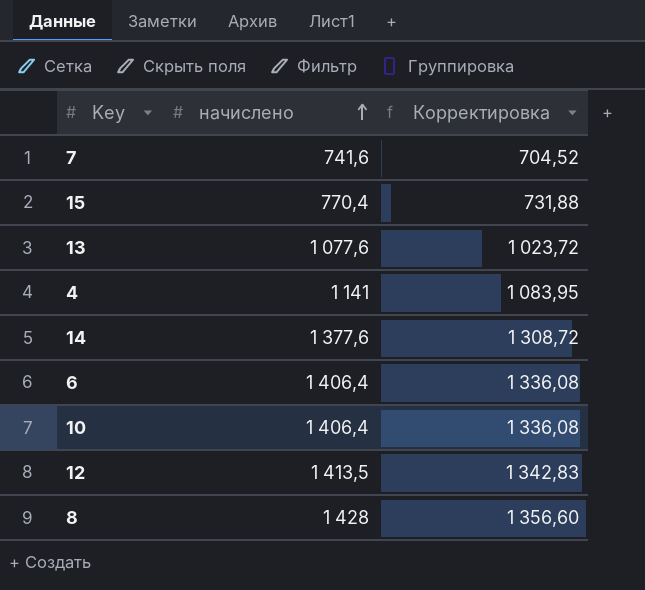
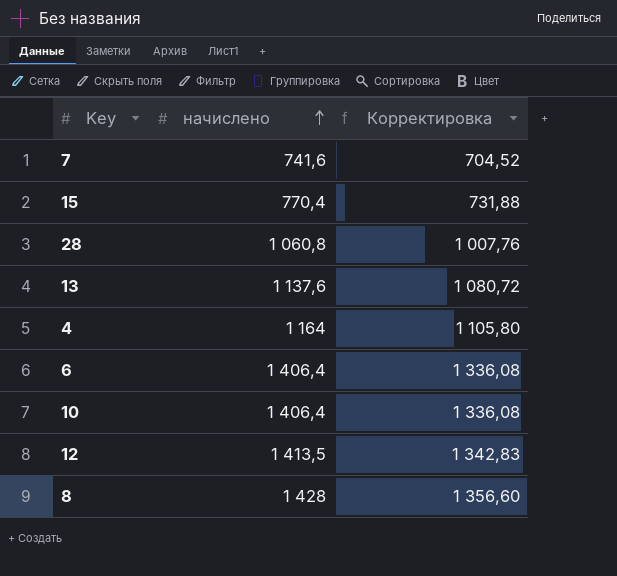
row 14: 1 377,6 | 1 308,72 -> none
row 28: none -> 1 060,8 | 1 007,76
13 | начислено: 1 077,6 -> 1 137,6
13 | Корректировка: 1 023,72 -> 1 080,72
4 | начислено: 1 141 -> 1 164
4 | Корректировка: 1 083,95 -> 1 105,80

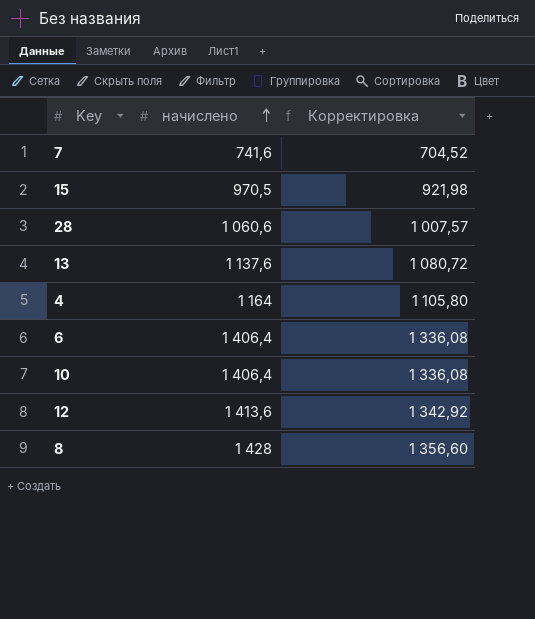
15 | начислено: 770,4 -> 970,5
15 | Корректировка: 731,88 -> 921,98
28 | начислено: 1 060,8 -> 1 060,6
28 | Корректировка: 1 007,76 -> 1 007,57
12 | начислено: 1 413,5 -> 1 413,6
12 | Корректировка: 1 342,83 -> 1 342,92

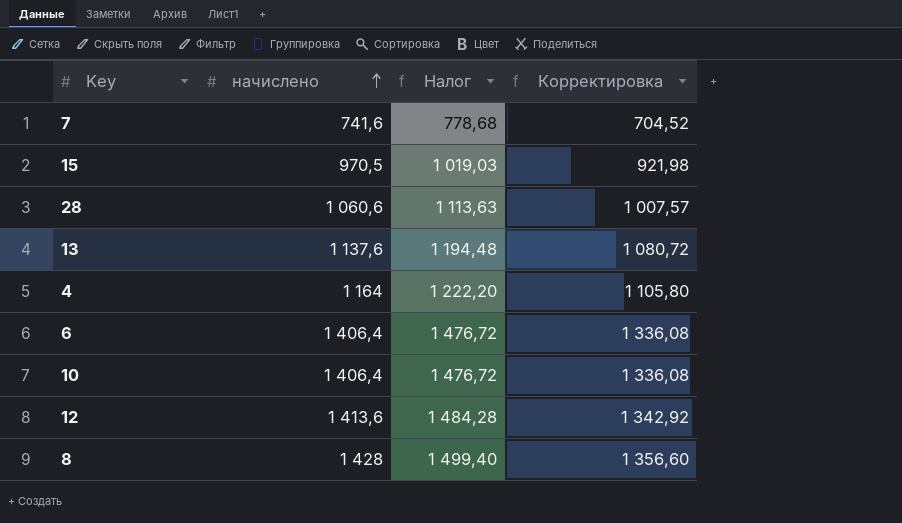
column Налог | formula: none -> [начислено] * 1,05

